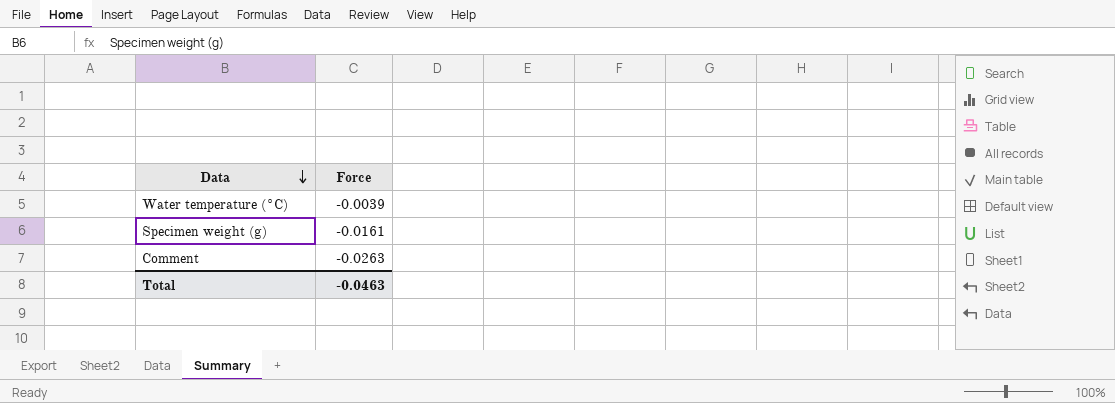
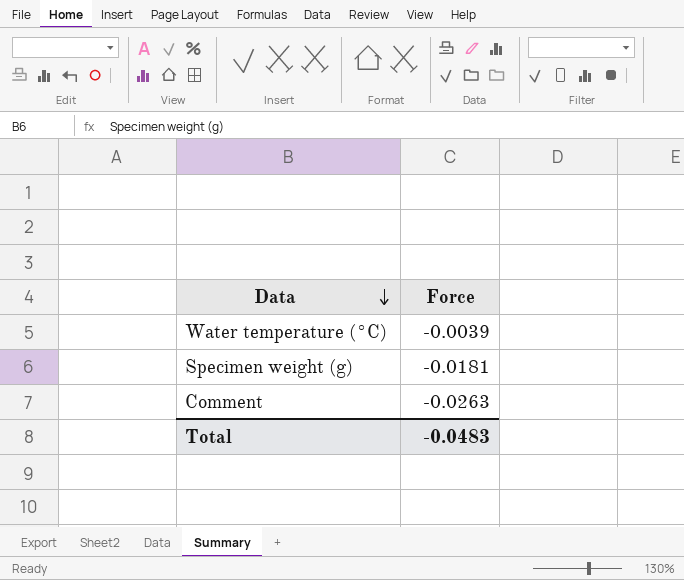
Specimen weight (g) | Force: -0.0161 -> -0.0181
Total | Force: -0.0463 -> -0.0483

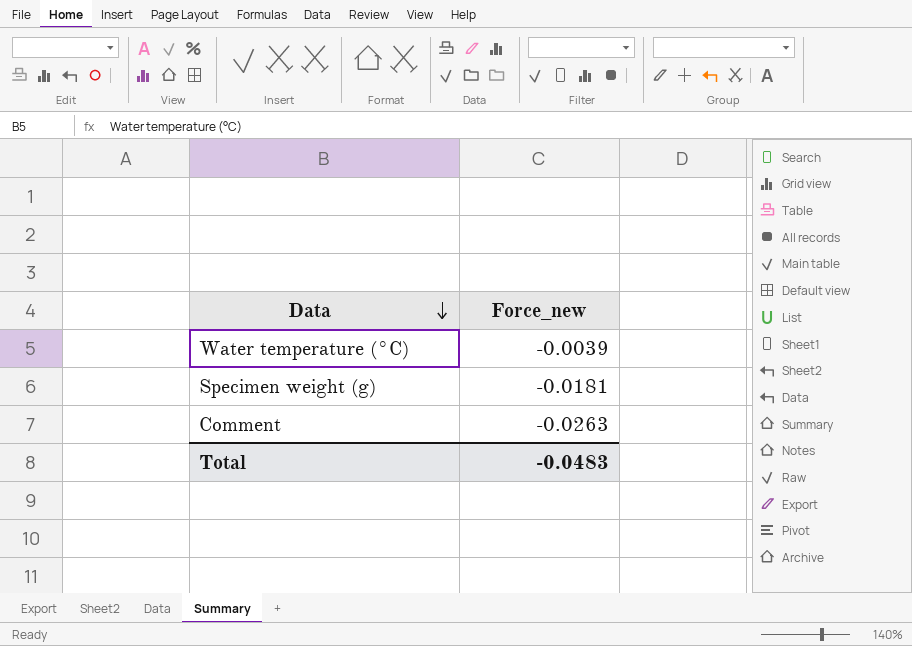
column name: Force -> Force_new

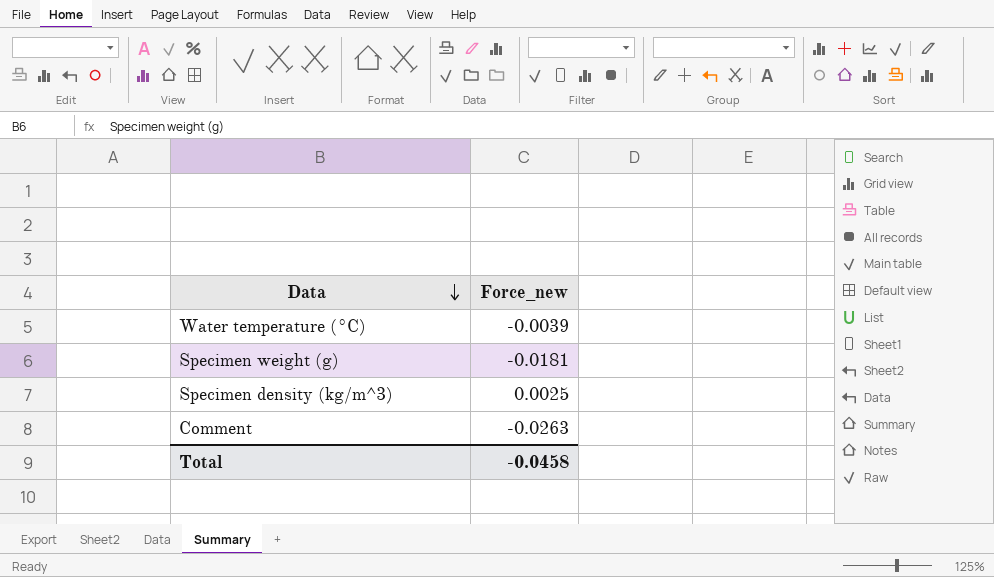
row Specimen density (kg/m^3): none -> 0.0025
Total | Force_new: -0.0483 -> -0.0458

